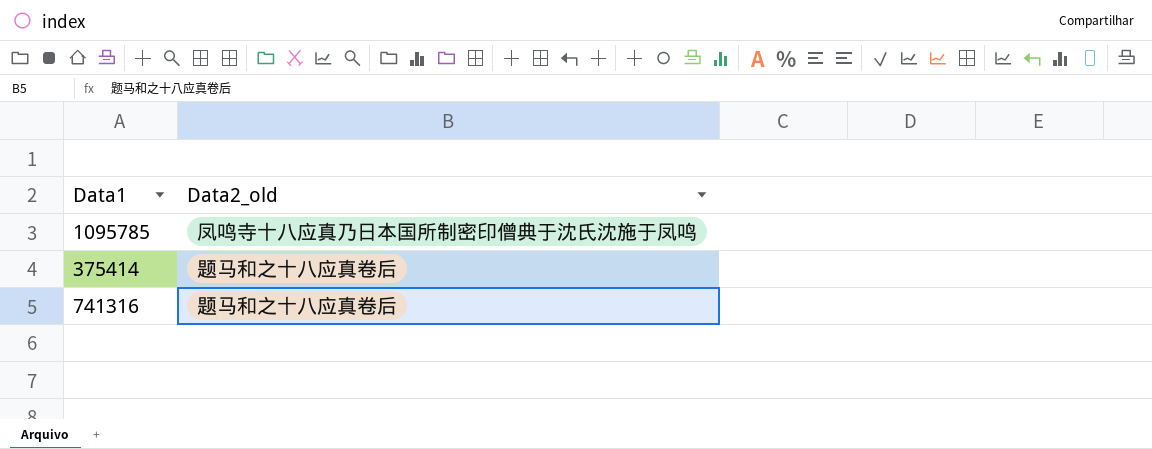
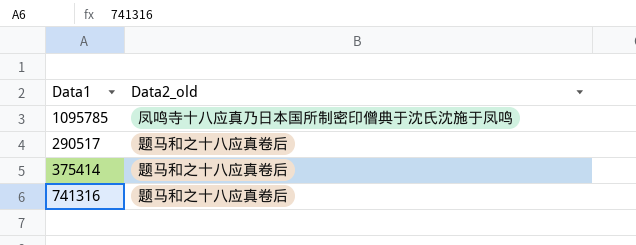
row 290517: none -> 题马和之十八应真卷后

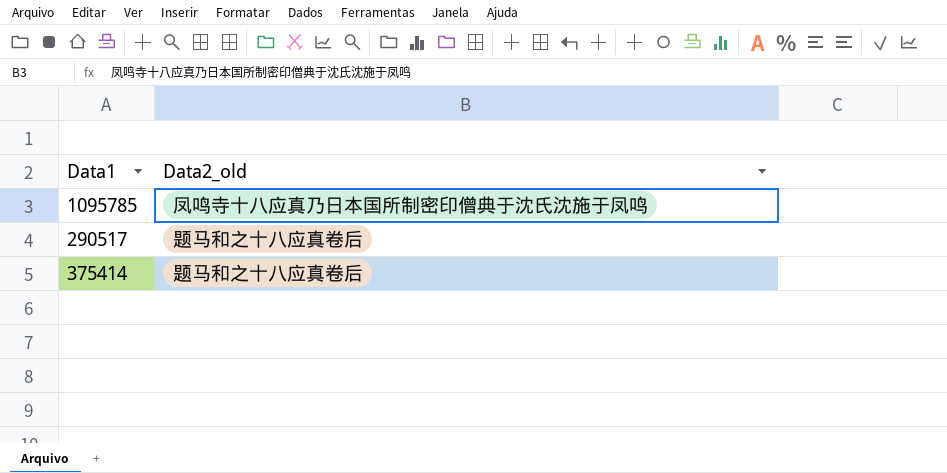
row 741316: 题马和之十八应真卷后 -> none

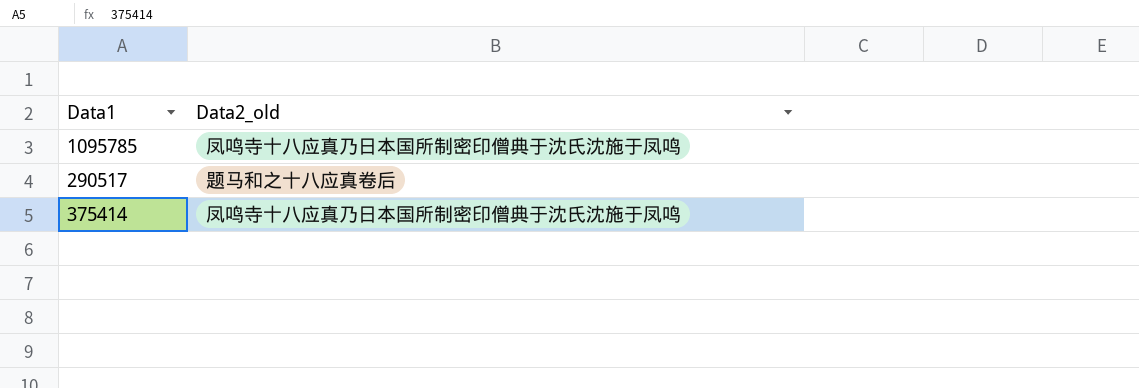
375414 | Data2_old: 题马和之十八应真卷后 -> 凤鸣寺十八应真乃日本国所制密印僧典于沈氏沈施于凤鸣

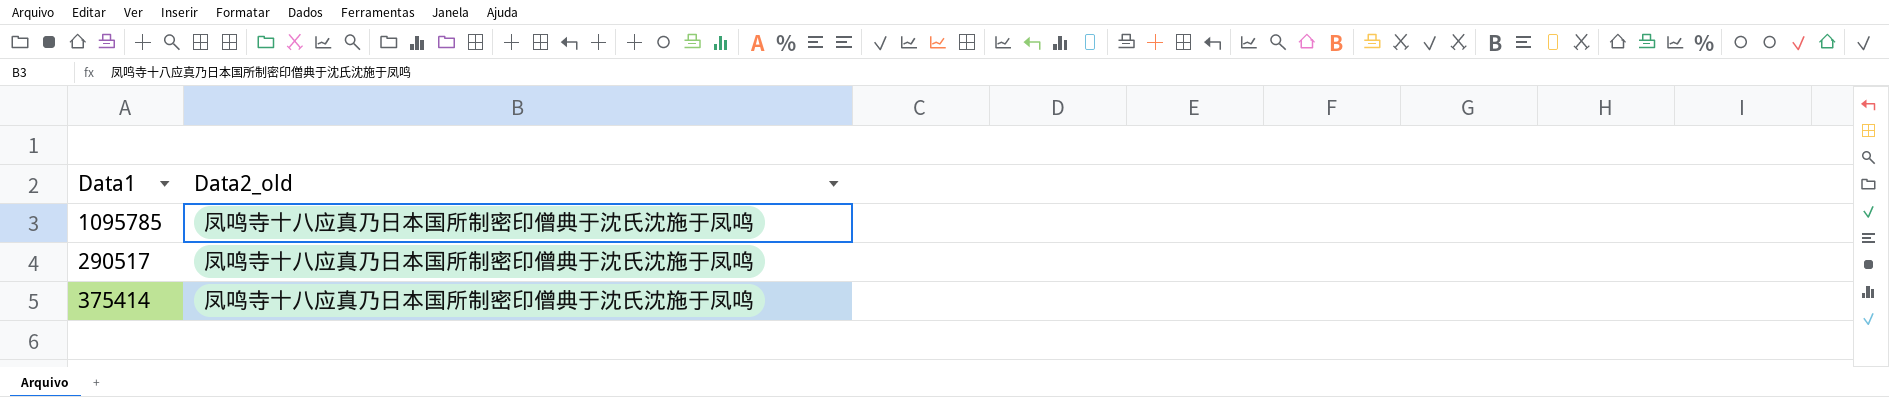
290517 | Data2_old: 题马和之十八应真卷后 -> 凤鸣寺十八应真乃日本国所制密印僧典于沈氏沈施于凤鸣

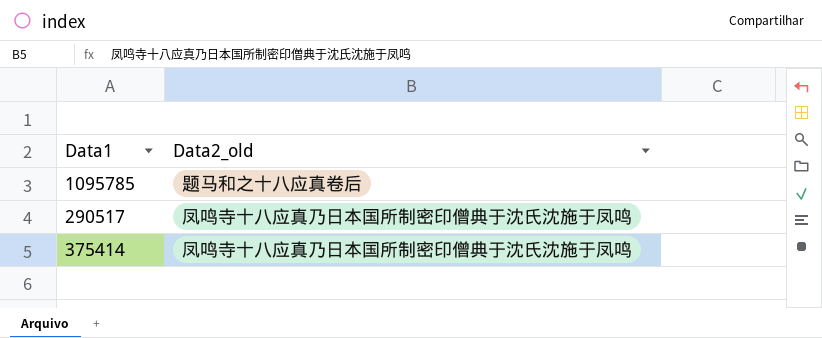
1095785 | Data2_old: 凤鸣寺十八应真乃日本国所制密印僧典于沈氏沈施于凤鸣 -> 题马和之十八应真卷后

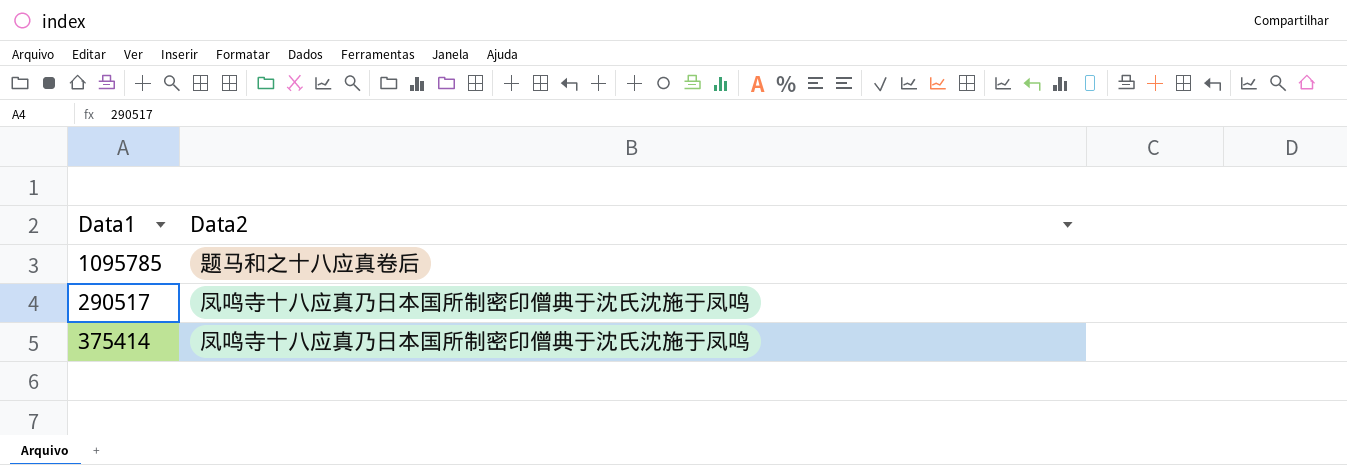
column name: Data2_old -> Data2

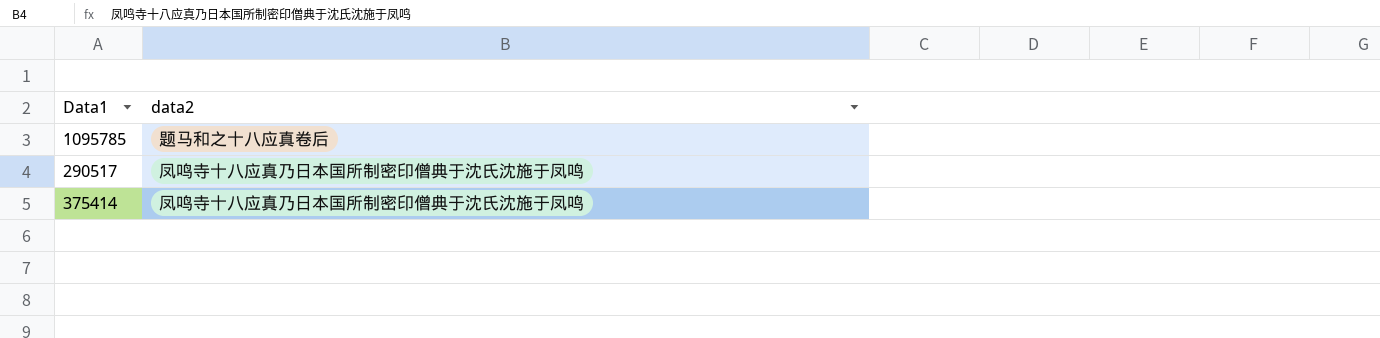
column name: Data2 -> data2

